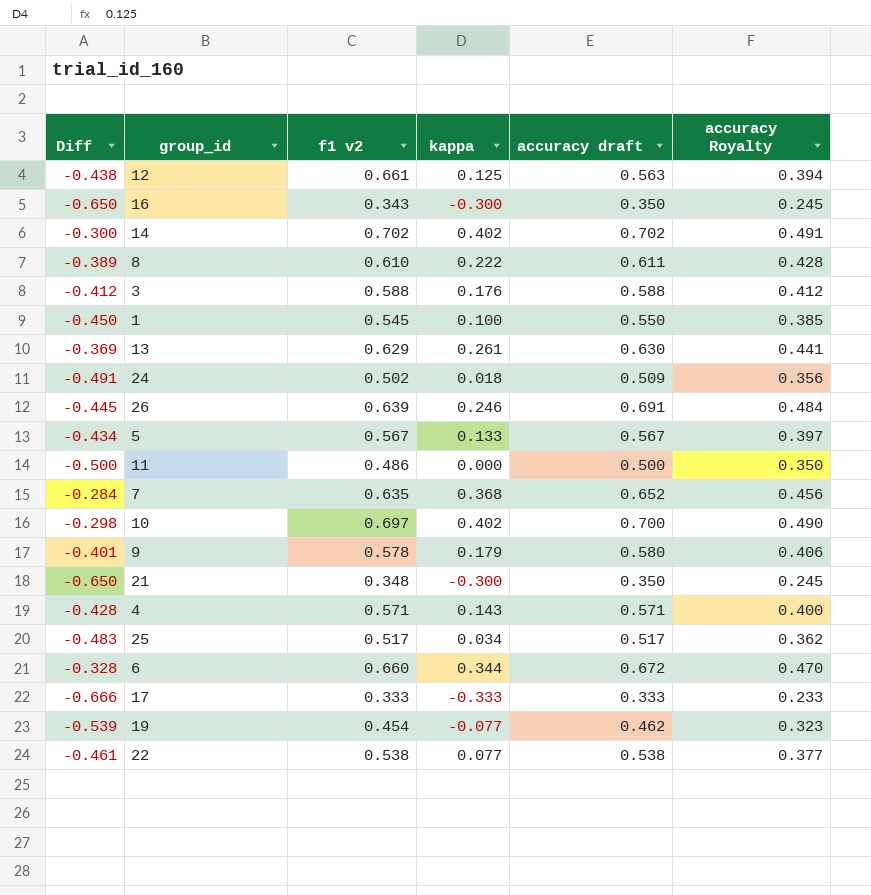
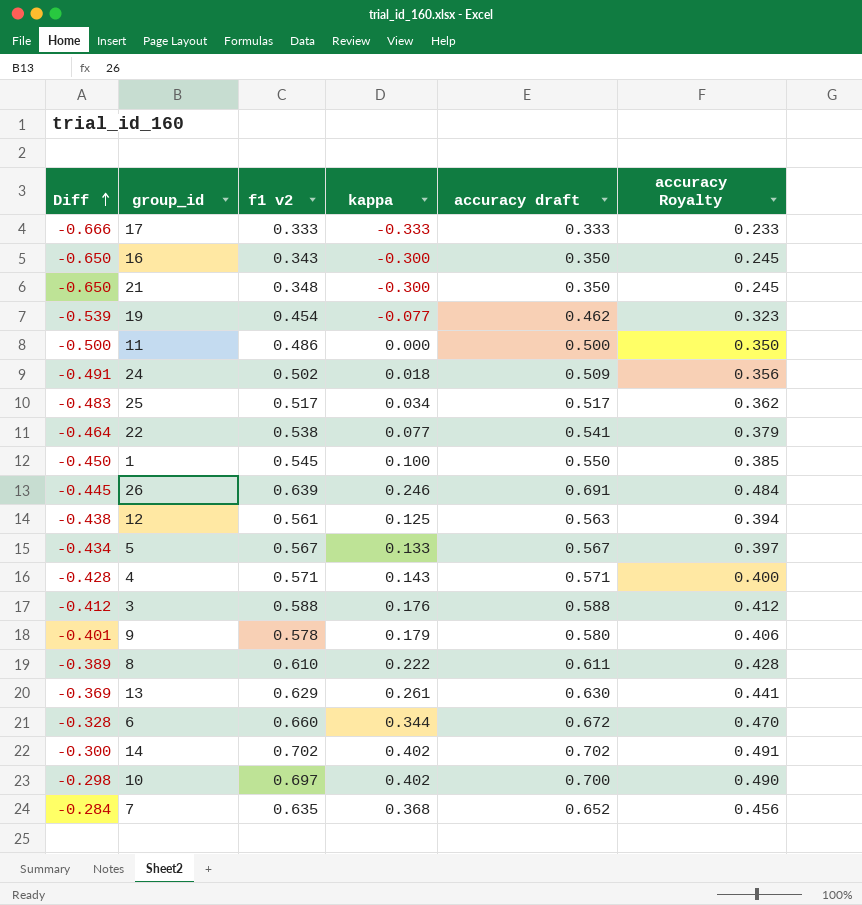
row order: none -> Diff ascending
22 | Diff: -0.461 -> -0.464
22 | accuracy draft: 0.538 -> 0.541
22 | accuracy Royalty: 0.377 -> 0.379
12 | f1 v2: 0.661 -> 0.561

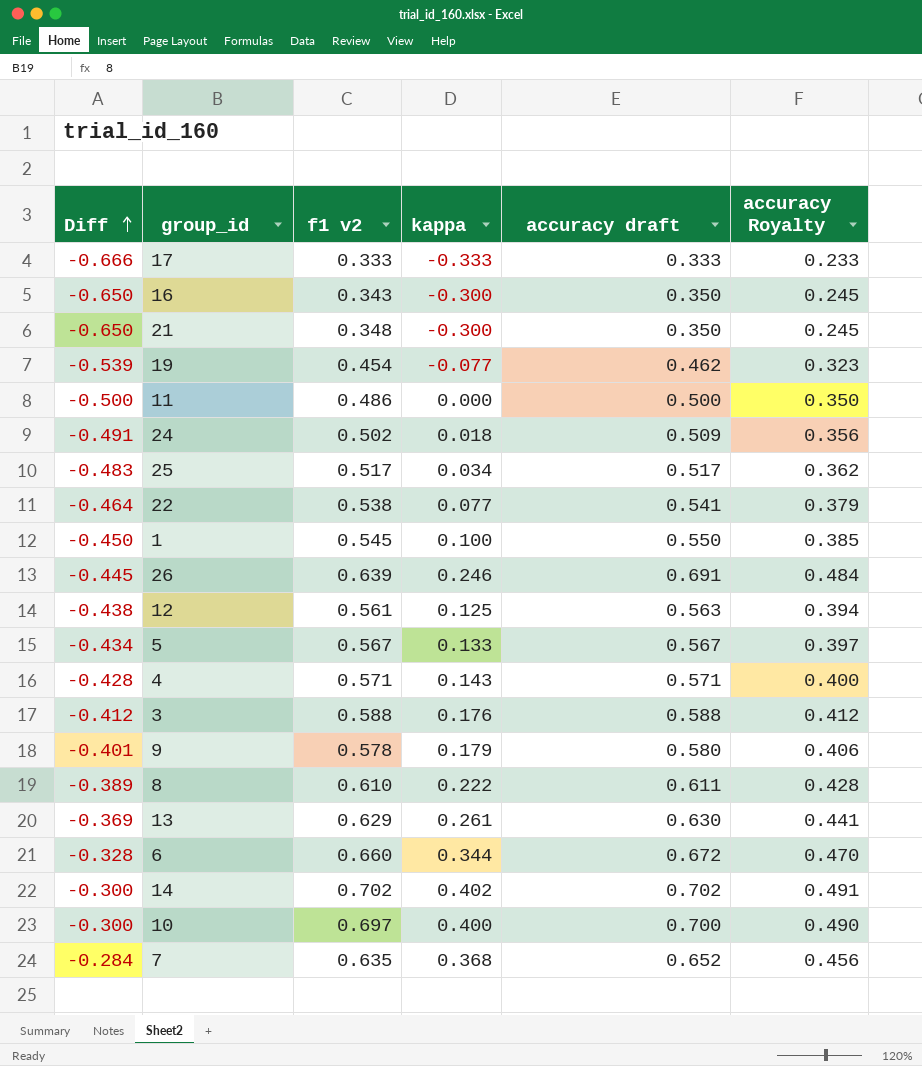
10 | Diff: -0.298 -> -0.300
10 | kappa: 0.402 -> 0.400

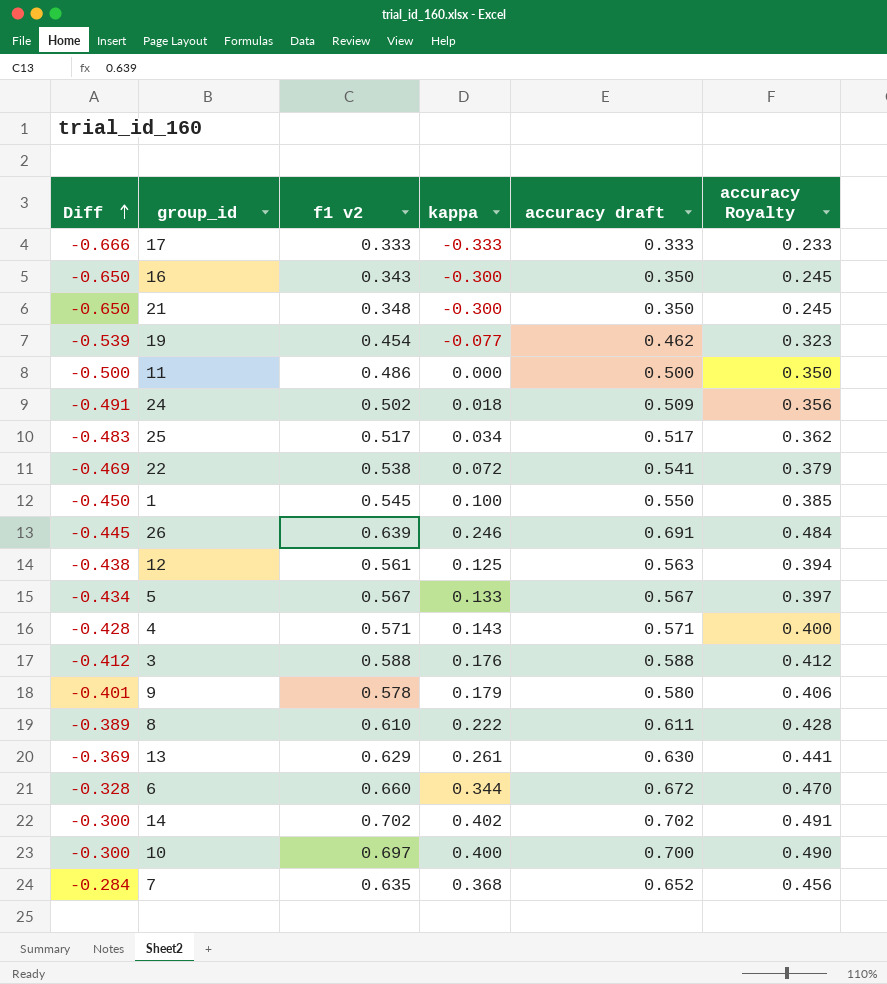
22 | Diff: -0.464 -> -0.469
22 | kappa: 0.077 -> 0.072

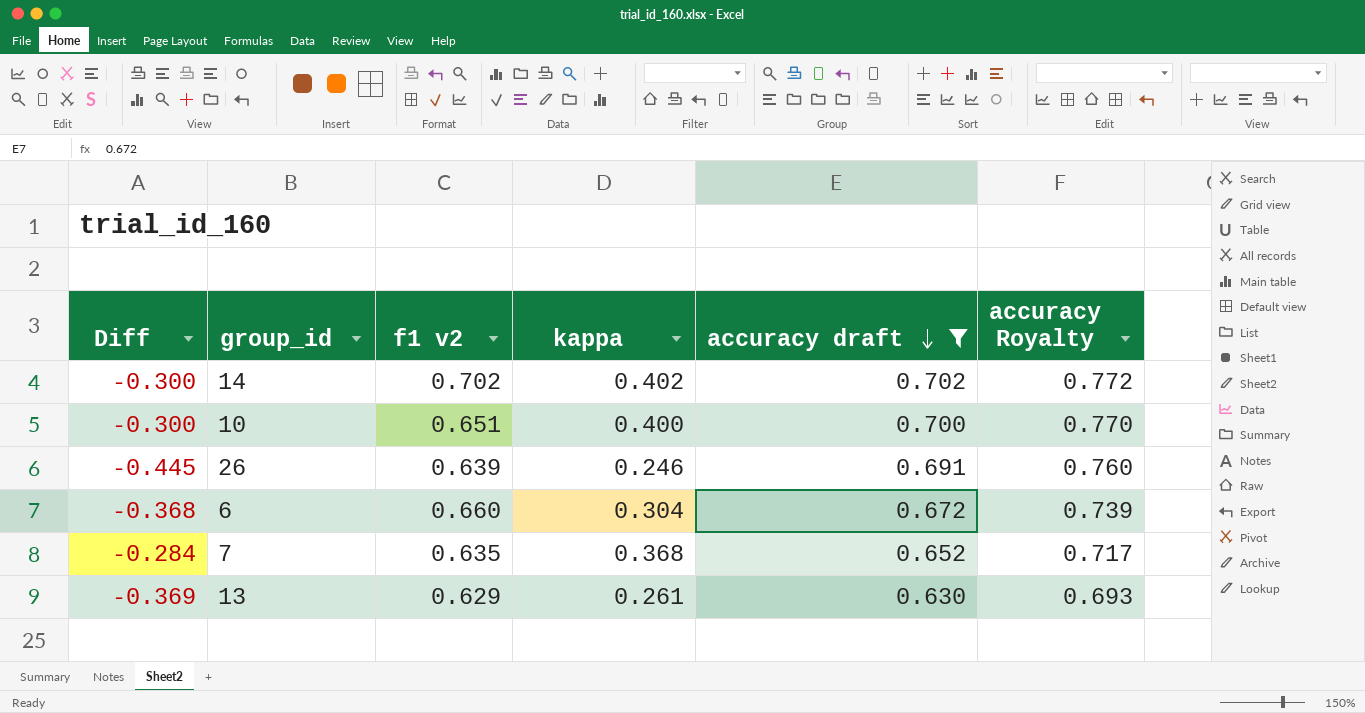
filter: none -> accuracy draft >= 0.630
row order: Diff ascending -> accuracy draft descending
column accuracy Royalty | formula: [accuracy draft] * 0.7 -> [accuracy draft] * 1.1
10 | f1 v2: 0.697 -> 0.651
6 | Diff: -0.328 -> -0.368
6 | kappa: 0.344 -> 0.304

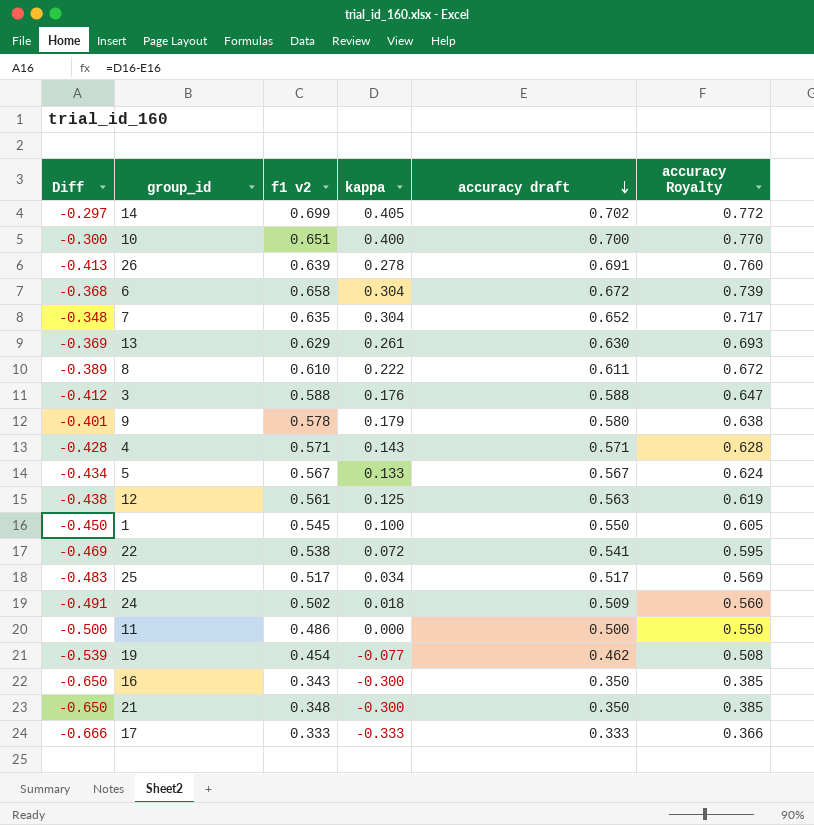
filter: accuracy draft >= 0.630 -> none
14 | Diff: -0.300 -> -0.297
14 | f1 v2: 0.702 -> 0.699
14 | kappa: 0.402 -> 0.405
26 | Diff: -0.445 -> -0.413
26 | kappa: 0.246 -> 0.278
6 | f1 v2: 0.660 -> 0.658
7 | Diff: -0.284 -> -0.348
7 | kappa: 0.368 -> 0.304

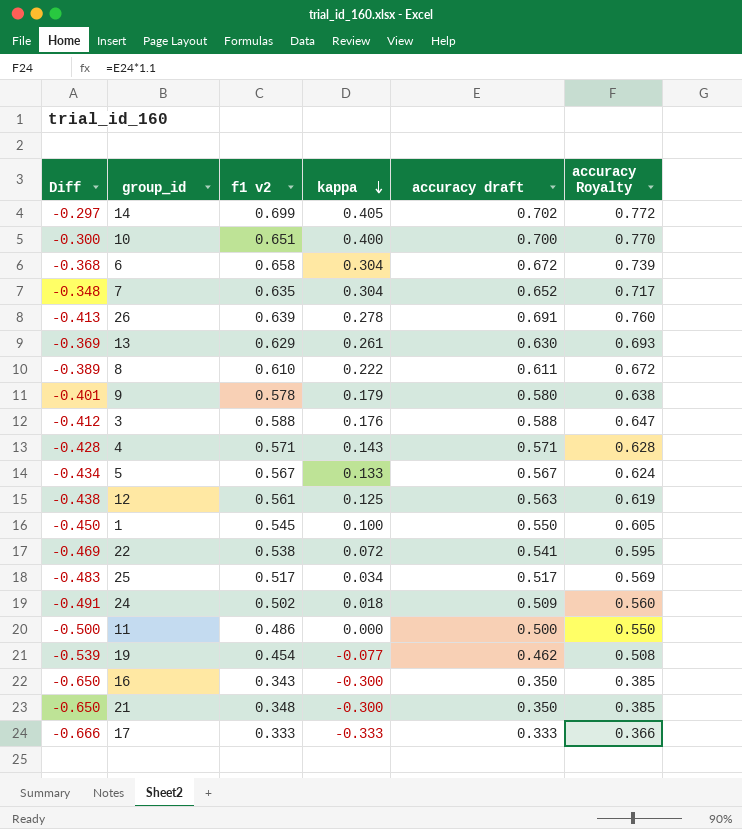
row order: accuracy draft descending -> kappa descending

